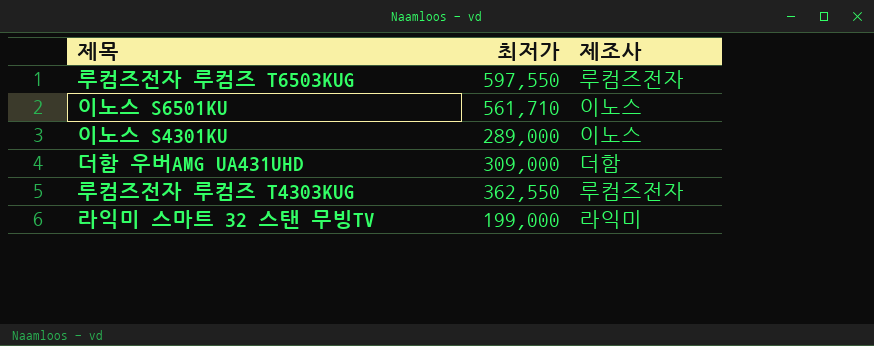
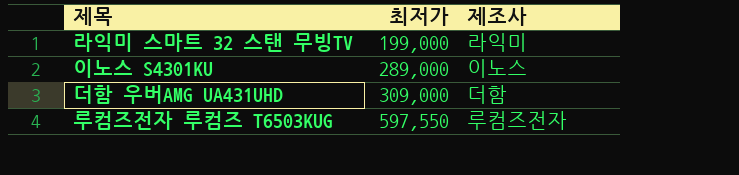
row order: none -> 최저가 ascending
row 이노스 S6501KU: 561,710 | 이노스 -> none
row 루컴즈전자 루컴즈 T4303KUG: 362,550 | 루컴즈전자 -> none

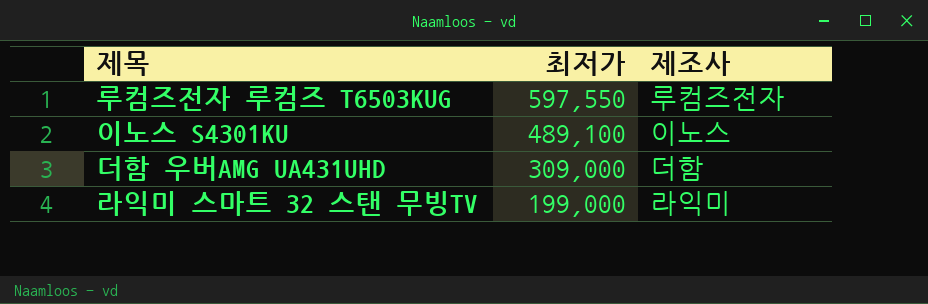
row order: 최저가 ascending -> 최저가 descending
이노스 S4301KU | 최저가: 289,000 -> 489,100

